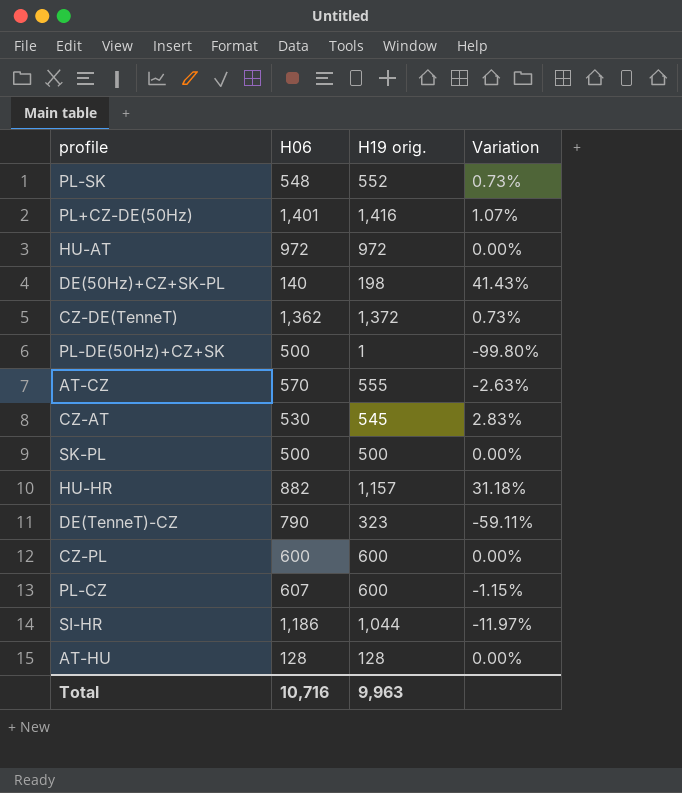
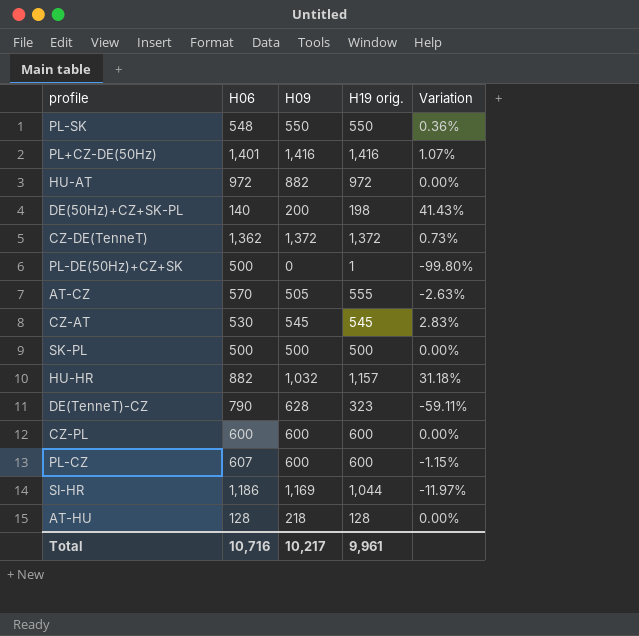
column H09 | position: none -> 3
PL-SK | H19 orig.: 552 -> 550
PL-SK | Variation: 0.73% -> 0.36%
Total | H19 orig.: 9,963 -> 9,961

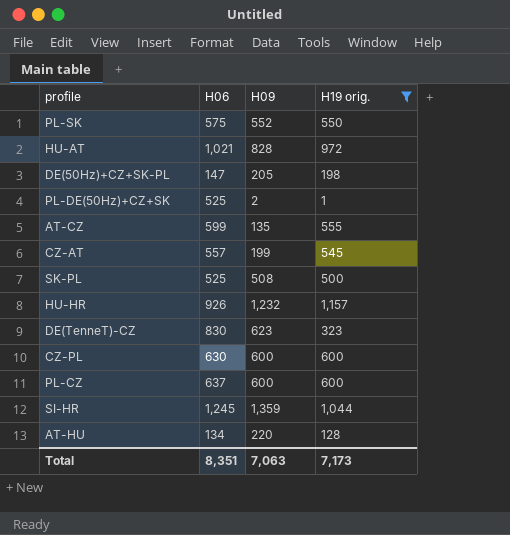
filter: none -> H19 orig. <= 1,157
column Variation | formula: ([H19 orig.] - [H06]) / [H06] -> none
PL-SK | H06: 548 -> 575
PL-SK | H09: 550 -> 552
HU-AT | H06: 972 -> 1,021
HU-AT | H09: 882 -> 828
DE(50Hz)+CZ+SK-PL | H06: 140 -> 147
DE(50Hz)+CZ+SK-PL | H09: 200 -> 205
PL-DE(50Hz)+CZ+SK | H06: 500 -> 525
PL-DE(50Hz)+CZ+SK | H09: 0 -> 2
AT-CZ | H06: 570 -> 599
AT-CZ | H09: 505 -> 135
CZ-AT | H06: 530 -> 557
CZ-AT | H09: 545 -> 199
SK-PL | H06: 500 -> 525
SK-PL | H09: 500 -> 508
HU-HR | H06: 882 -> 926
HU-HR | H09: 1,032 -> 1,232
DE(TenneT)-CZ | H06: 790 -> 830
DE(TenneT)-CZ | H09: 628 -> 623
CZ-PL | H06: 600 -> 630
PL-CZ | H06: 607 -> 637
SI-HR | H06: 1,186 -> 1,245
SI-HR | H09: 1,169 -> 1,359
AT-HU | H06: 128 -> 134
AT-HU | H09: 218 -> 220
Total | H06: 10,716 -> 8,351
Total | H09: 10,217 -> 7,063
Total | H19 orig.: 9,961 -> 7,173

